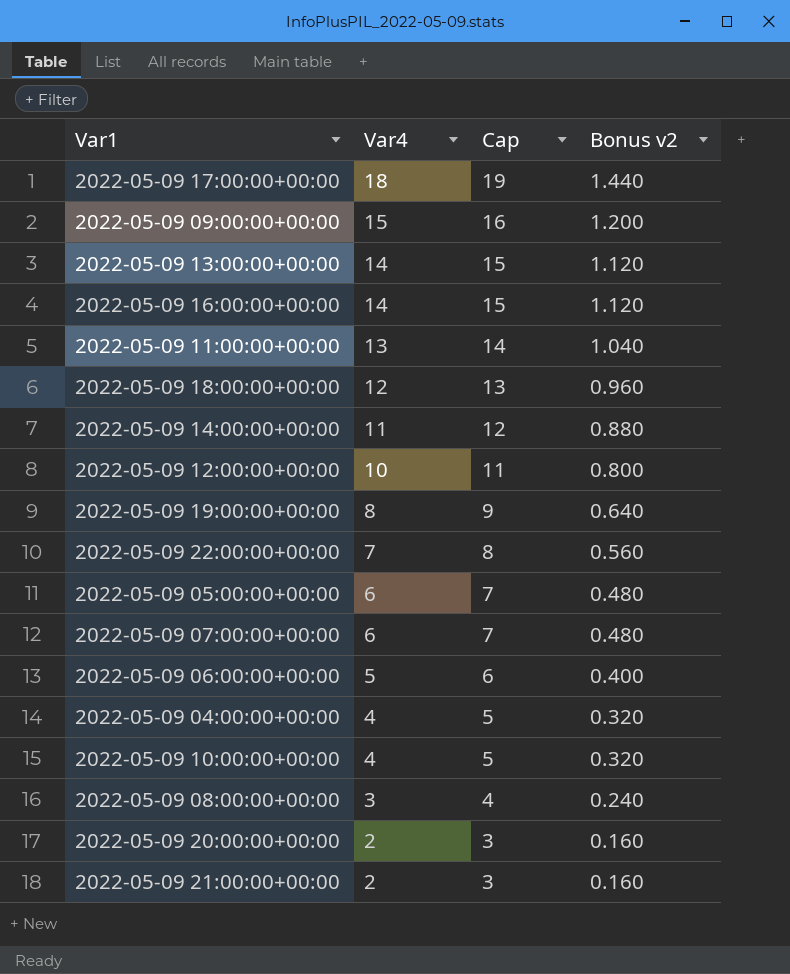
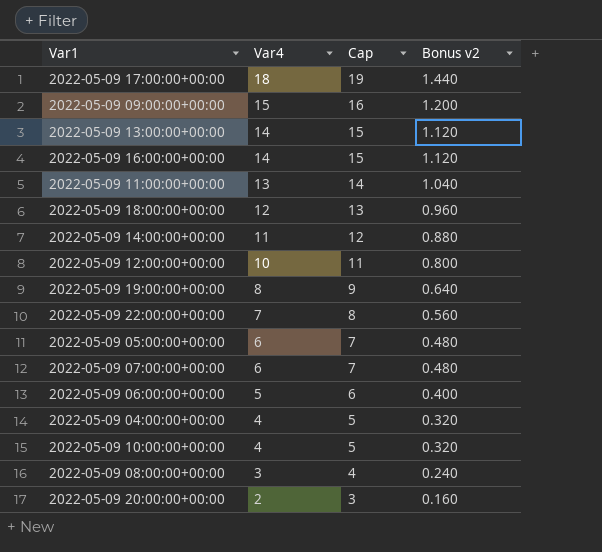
row 2022-05-09 21:00:00+00:00: 2 | 3 | 0.160 -> none

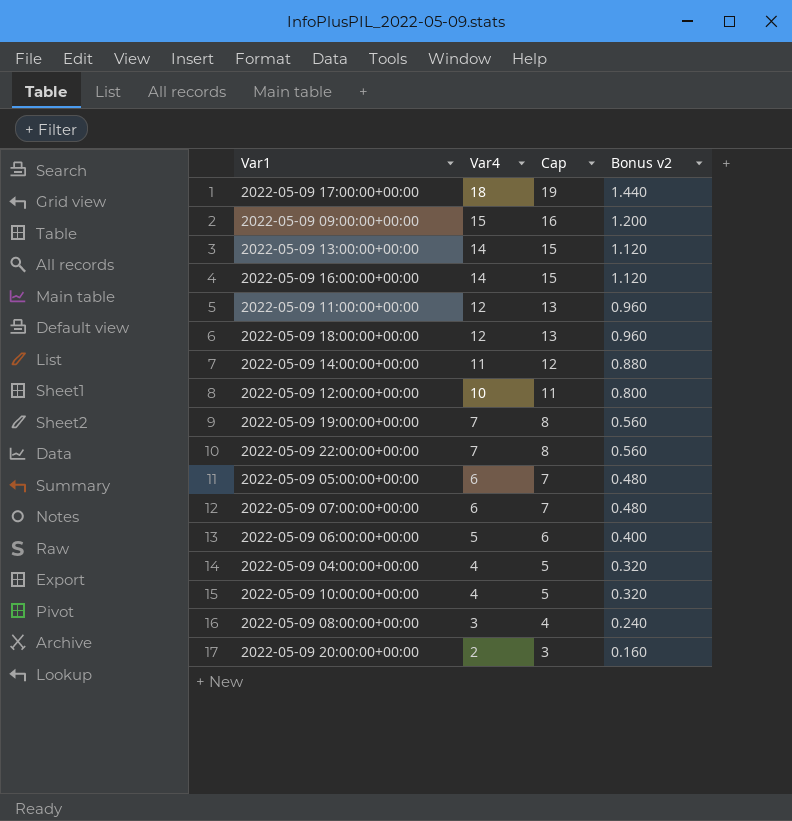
2022-05-09 11:00:00+00:00 | Var4: 13 -> 12
2022-05-09 11:00:00+00:00 | Cap: 14 -> 13
2022-05-09 11:00:00+00:00 | Bonus v2: 1.040 -> 0.960
2022-05-09 19:00:00+00:00 | Var4: 8 -> 7
2022-05-09 19:00:00+00:00 | Cap: 9 -> 8
2022-05-09 19:00:00+00:00 | Bonus v2: 0.640 -> 0.560

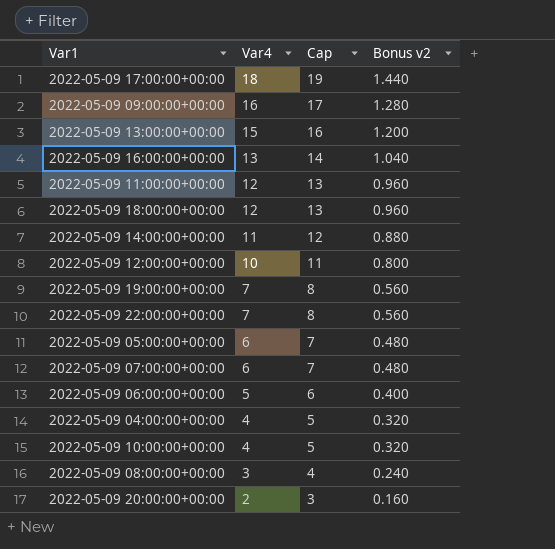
2022-05-09 09:00:00+00:00 | Var4: 15 -> 16
2022-05-09 09:00:00+00:00 | Cap: 16 -> 17
2022-05-09 09:00:00+00:00 | Bonus v2: 1.200 -> 1.280
2022-05-09 13:00:00+00:00 | Var4: 14 -> 15
2022-05-09 13:00:00+00:00 | Cap: 15 -> 16
2022-05-09 13:00:00+00:00 | Bonus v2: 1.120 -> 1.200
2022-05-09 16:00:00+00:00 | Var4: 14 -> 13
2022-05-09 16:00:00+00:00 | Cap: 15 -> 14
2022-05-09 16:00:00+00:00 | Bonus v2: 1.120 -> 1.040

